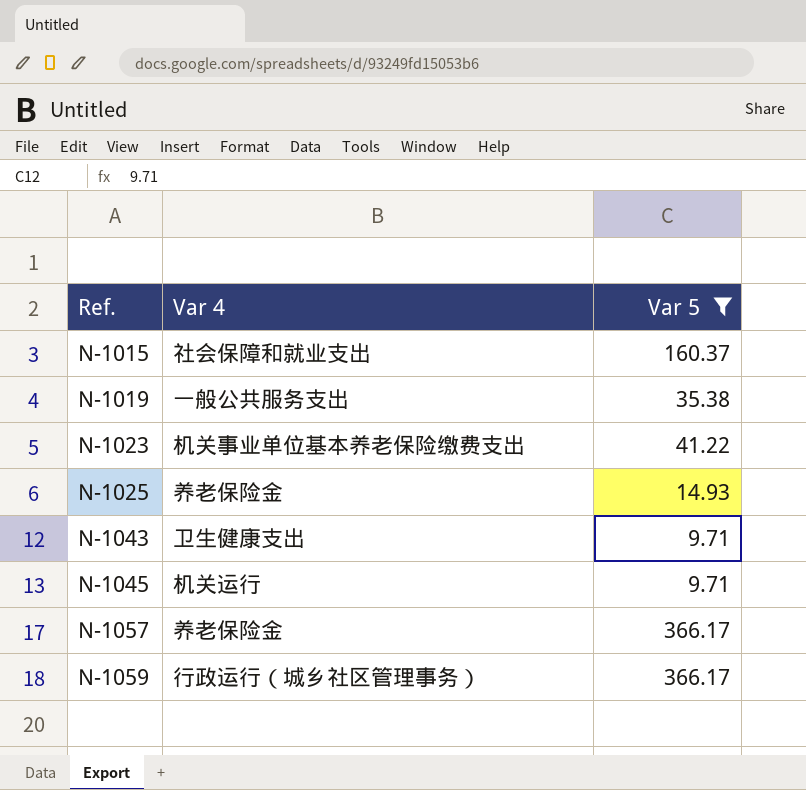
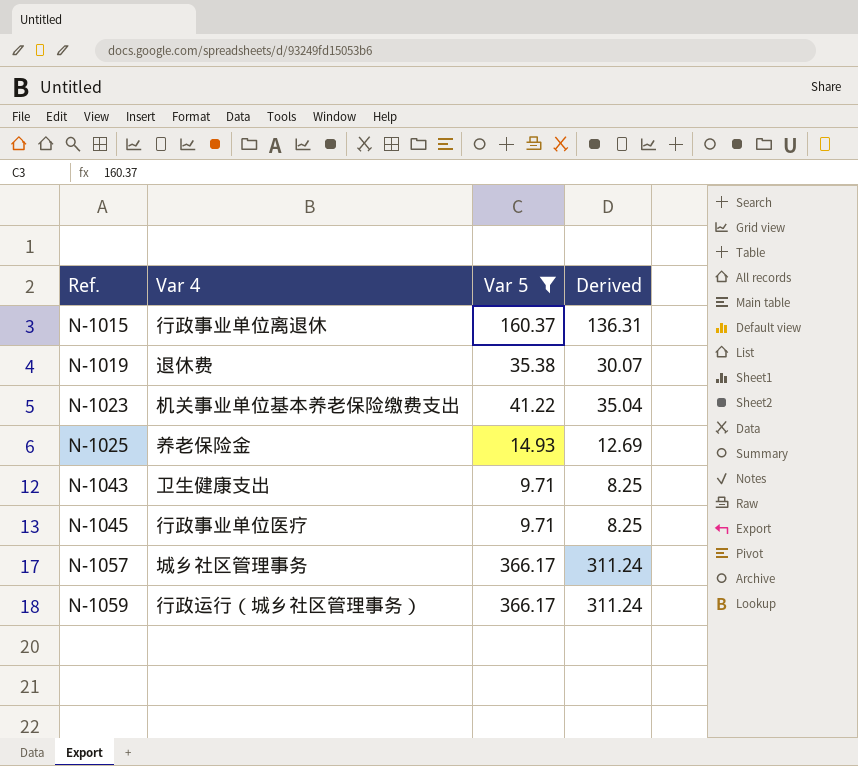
column Derived | formula: none -> [Var 5] * 0.85
N-1015 | Var 4: 社会保障和就业支出 -> 行政事业单位离退休
N-1019 | Var 4: 一般公共服务支出 -> 退休费
N-1045 | Var 4: 机关运行 -> 行政事业单位医疗
N-1057 | Var 4: 养老保险金 -> 城乡社区管理事务

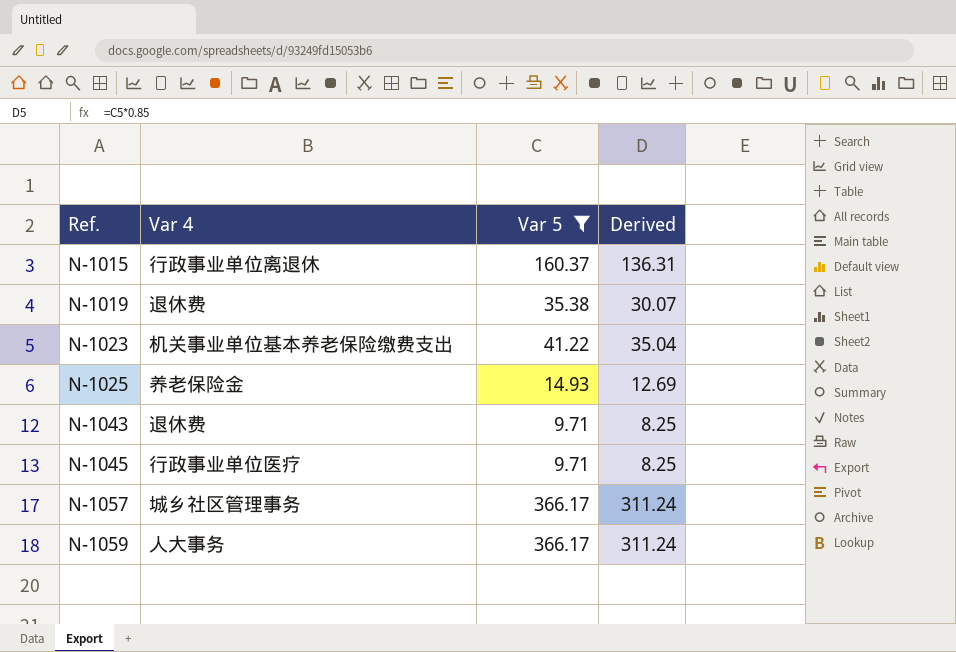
N-1043 | Var 4: 卫生健康支出 -> 退休费
N-1059 | Var 4: 行政运行（城乡社区管理事务） -> 人大事务

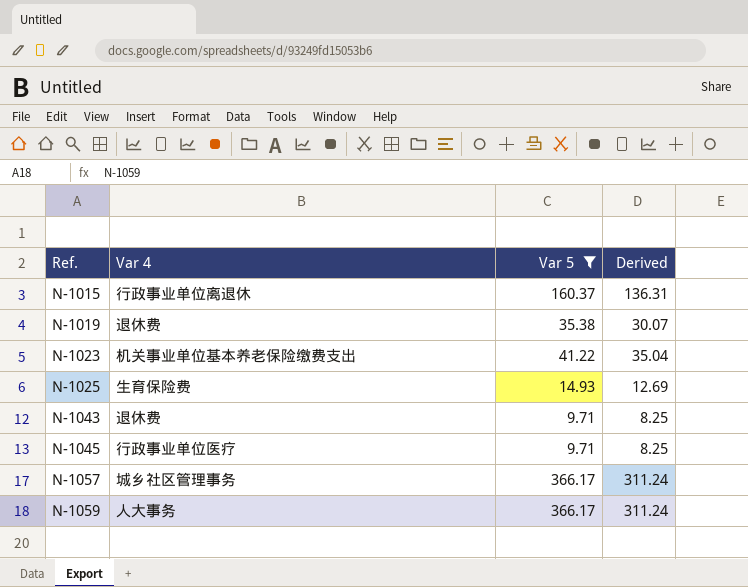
N-1025 | Var 4: 养老保险金 -> 生育保险费

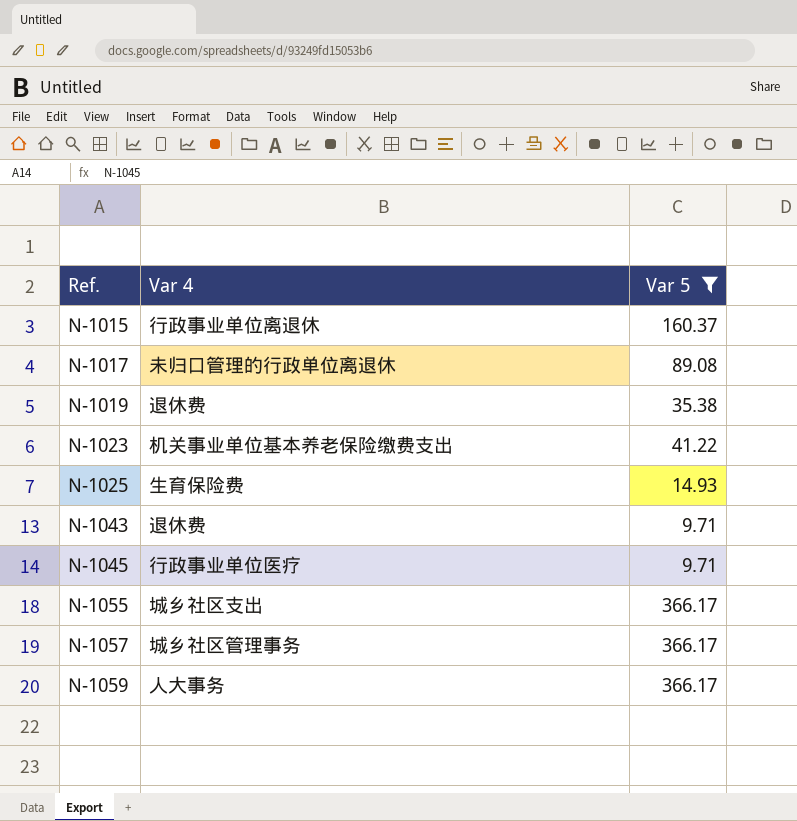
column Derived | formula: [Var 5] * 0.85 -> none
row N-1017: none -> 未归口管理的行政单位离退休 | 89.08
row N-1055: none -> 城乡社区支出 | 366.17

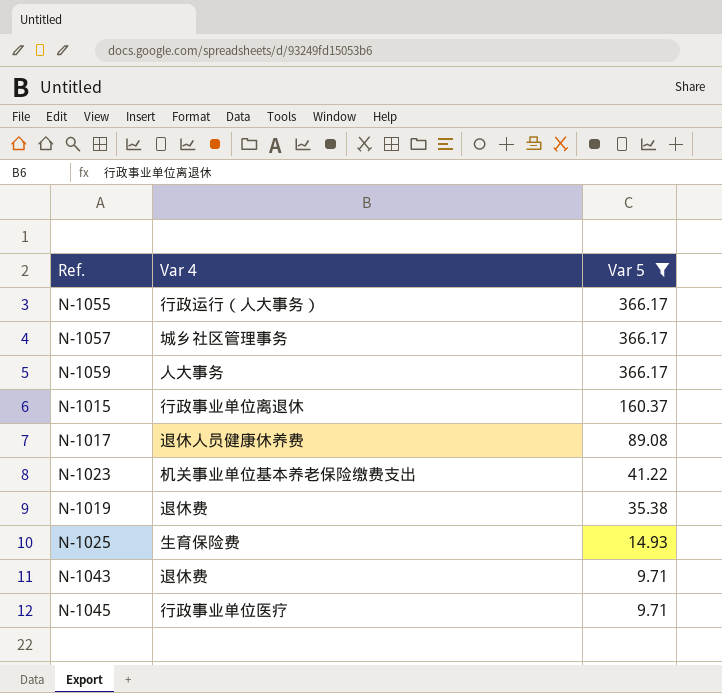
row order: Ref. ascending -> Var 5 descending
N-1055 | Var 4: 城乡社区支出 -> 行政运行（人大事务）
N-1017 | Var 4: 未归口管理的行政单位离退休 -> 退休人员健康休养费

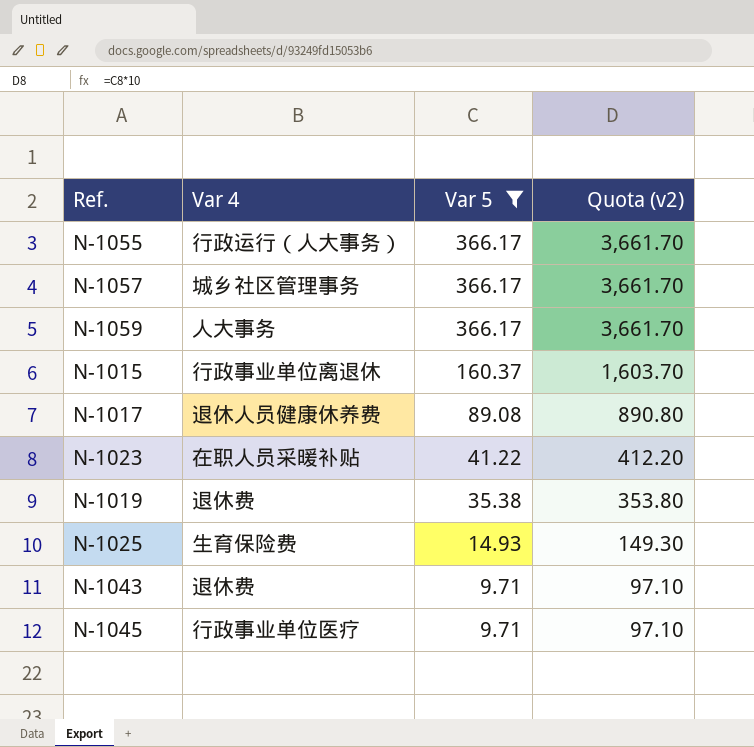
column Quota (v2) | formula: none -> [Var 5] * 10
N-1023 | Var 4: 机关事业单位基本养老保险缴费支出 -> 在职人员采暖补贴

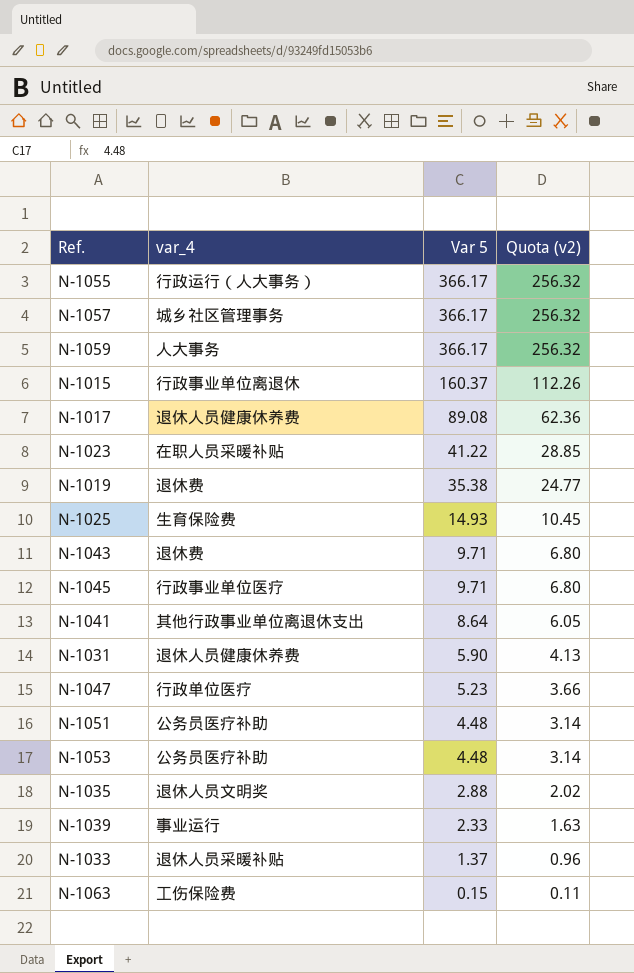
filter: Var 5 >= 9.71 -> none
column name: Var 4 -> var_4
column Quota (v2) | formula: [Var 5] * 10 -> [Var 5] * 0.7

